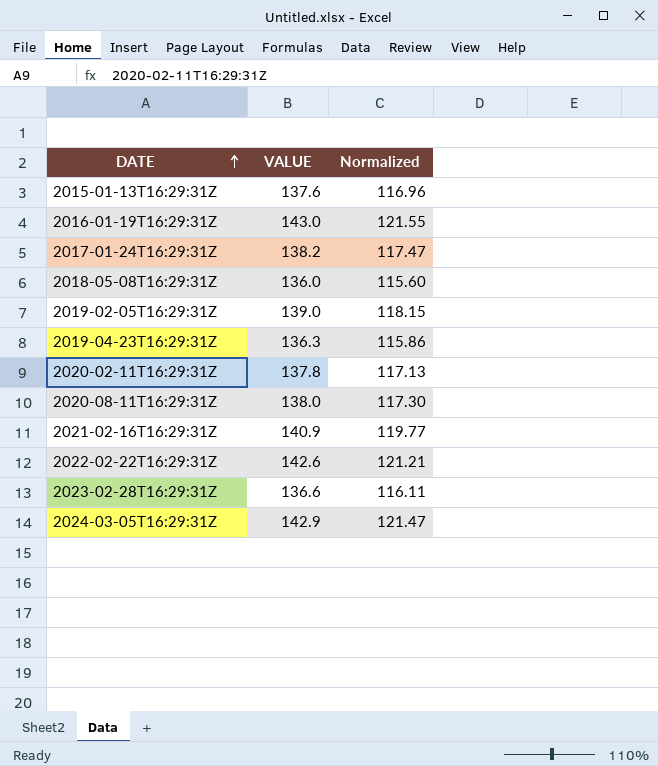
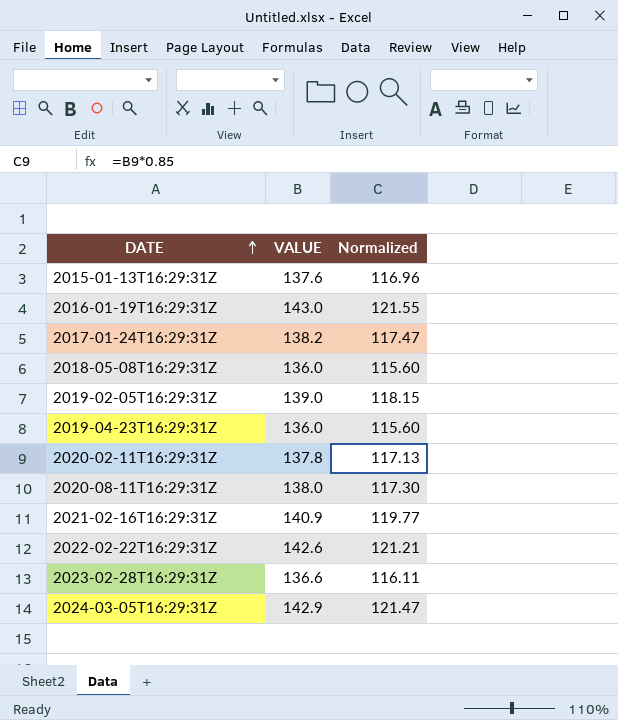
2019-04-23T16:29:31Z | VALUE: 136.3 -> 136.0
2019-04-23T16:29:31Z | Normalized: 115.86 -> 115.60

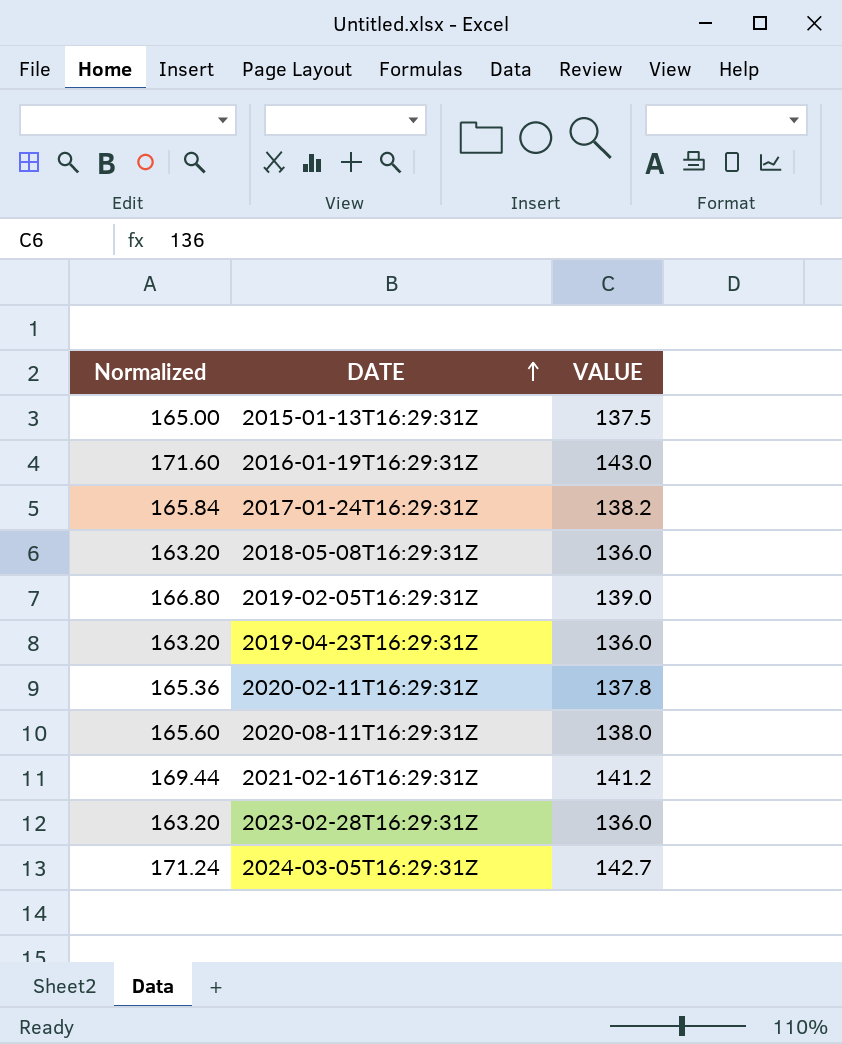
column Normalized | formula: [VALUE] * 0.85 -> [VALUE] * 1.2
column Normalized | position: 3 -> 1
row 2022-02-22T16:29:31Z: 142.6 | 121.21 -> none
2015-01-13T16:29:31Z | VALUE: 137.6 -> 137.5
2021-02-16T16:29:31Z | VALUE: 140.9 -> 141.2
2023-02-28T16:29:31Z | VALUE: 136.6 -> 136.0
2024-03-05T16:29:31Z | VALUE: 142.9 -> 142.7

